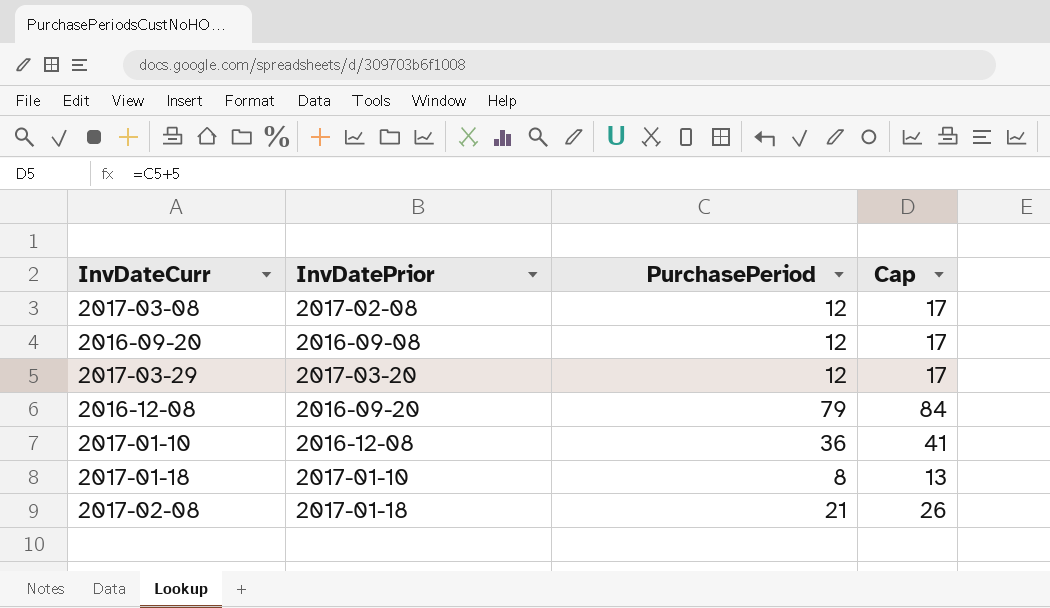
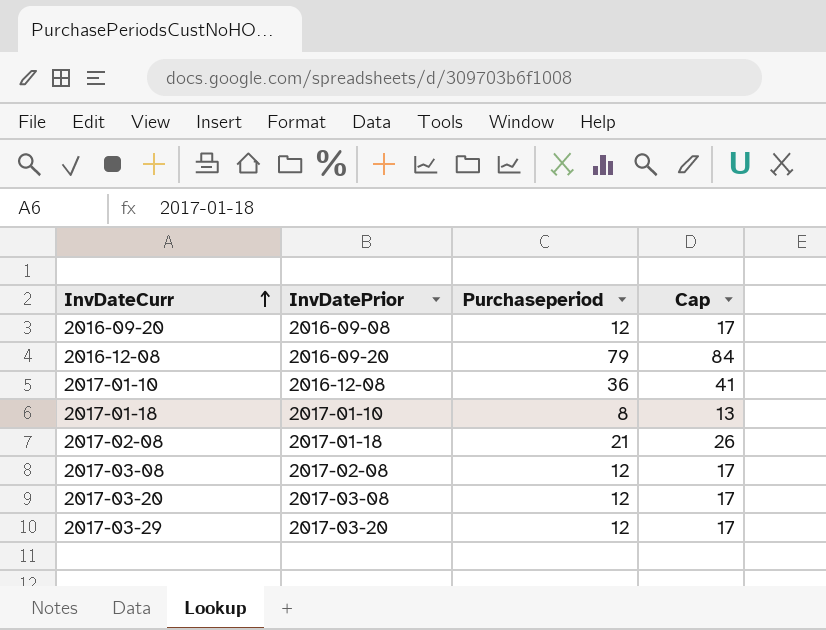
row order: none -> InvDateCurr ascending
column name: PurchasePeriod -> Purchaseperiod
row 2017-03-20: none -> 2017-03-08 | 12 | 17

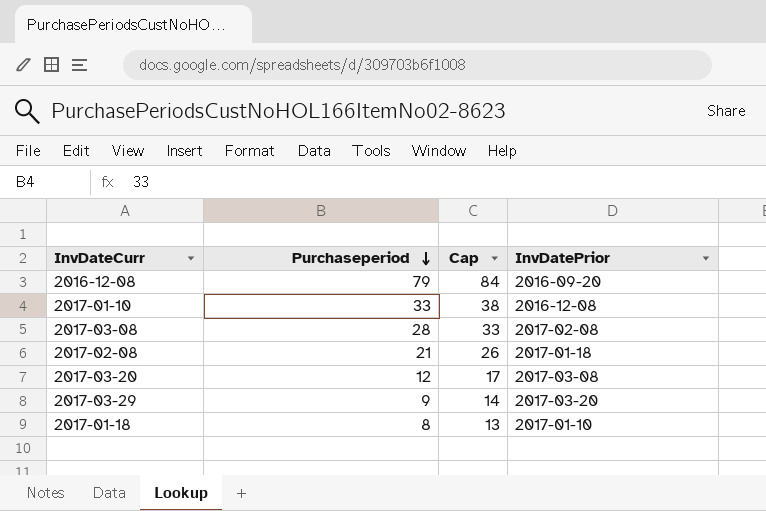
row order: InvDateCurr ascending -> Purchaseperiod descending
column InvDatePrior | position: 2 -> 4
row 2016-09-20: 2016-09-08 | 12 | 17 -> none
2017-01-10 | Purchaseperiod: 36 -> 33
2017-01-10 | Cap: 41 -> 38
2017-03-08 | Purchaseperiod: 12 -> 28
2017-03-08 | Cap: 17 -> 33
2017-03-29 | Purchaseperiod: 12 -> 9
2017-03-29 | Cap: 17 -> 14

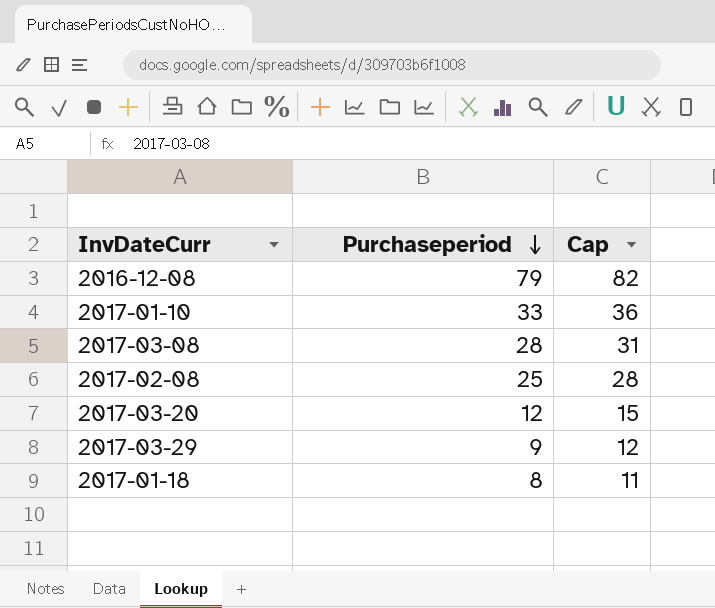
column InvDatePrior | position: 4 -> none
column Cap | formula: [Purchaseperiod] + 5 -> [Purchaseperiod] + 3
2017-02-08 | Purchaseperiod: 21 -> 25

